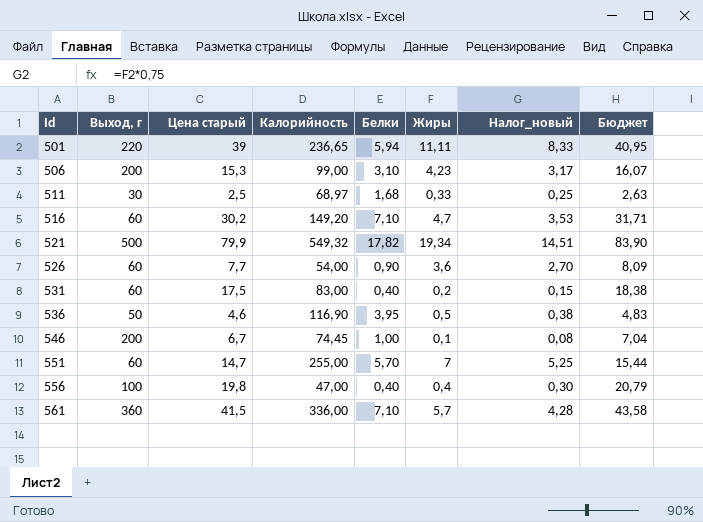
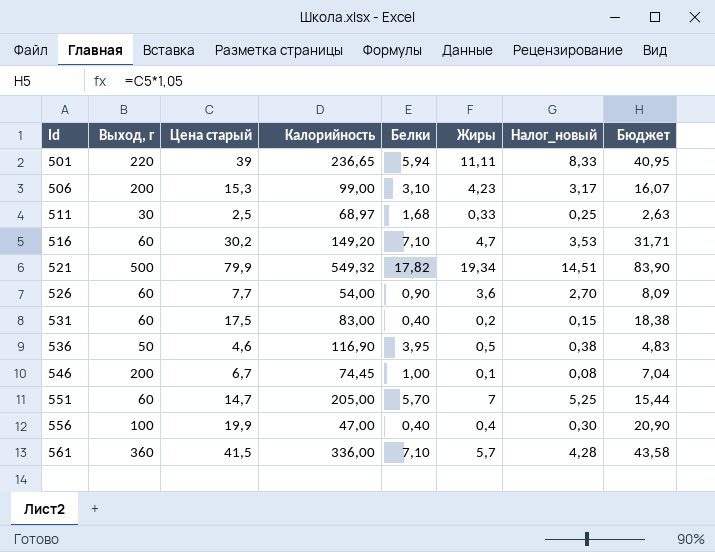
551 | Калорийность: 255,00 -> 205,00
556 | Цена старый: 19,8 -> 19,9
556 | Бюджет: 20,79 -> 20,90

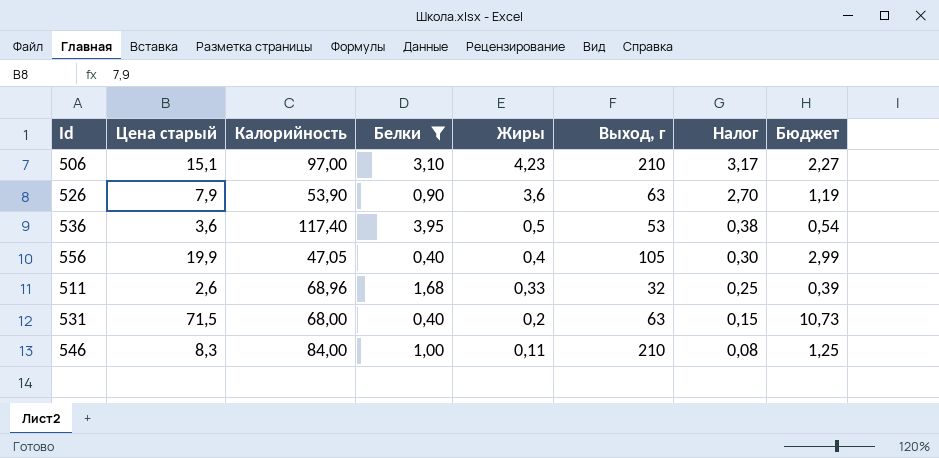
filter: none -> Белки <= 3,95
row order: Id ascending -> Жиры descending
column Выход, г | position: 2 -> 6
column name: Налог_новый -> Налог
column Бюджет | formula: [Цена старый] * 1,05 -> [Цена старый] * 0,15
506 | Цена старый: 15,3 -> 15,1
506 | Калорийность: 99,00 -> 97,00
506 | Выход, г: 200 -> 210
526 | Цена старый: 7,7 -> 7,9
526 | Калорийность: 54,00 -> 53,90
526 | Выход, г: 60 -> 63
536 | Цена старый: 4,6 -> 3,6
536 | Калорийность: 116,90 -> 117,40
536 | Выход, г: 50 -> 53
556 | Калорийность: 47,00 -> 47,05
556 | Выход, г: 100 -> 105
511 | Цена старый: 2,5 -> 2,6
511 | Калорийность: 68,97 -> 68,96
511 | Выход, г: 30 -> 32
531 | Цена старый: 17,5 -> 71,5
531 | Калорийность: 83,00 -> 68,00
531 | Выход, г: 60 -> 63
546 | Цена старый: 6,7 -> 8,3
546 | Калорийность: 74,45 -> 84,00
546 | Жиры: 0,1 -> 0,11
546 | Выход, г: 200 -> 210

